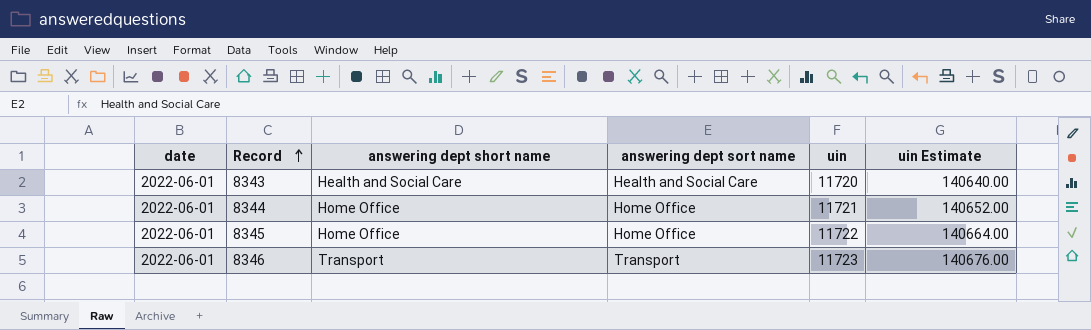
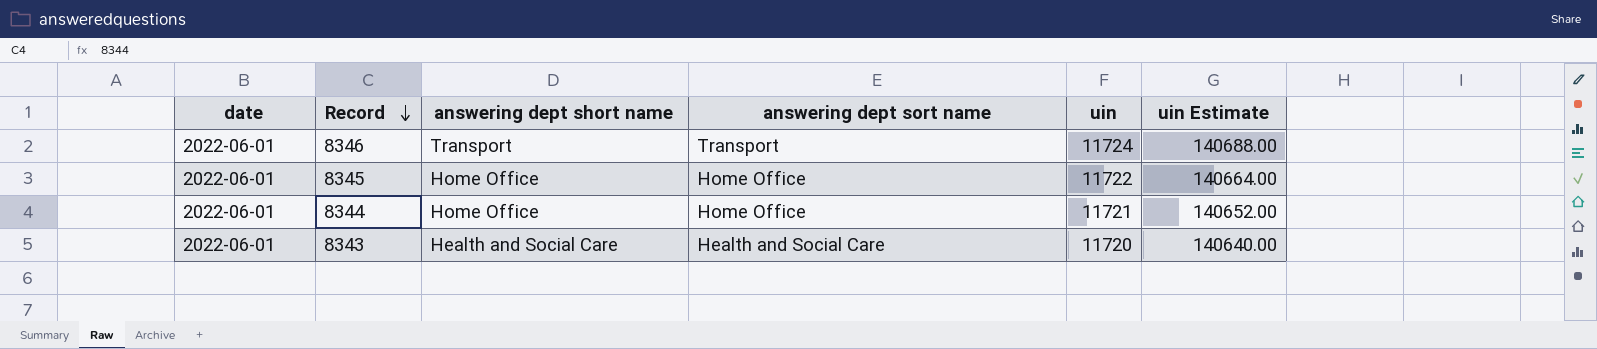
row order: Record ascending -> Record descending
8346 | uin: 11723 -> 11724
8346 | uin Estimate: 140676.00 -> 140688.00

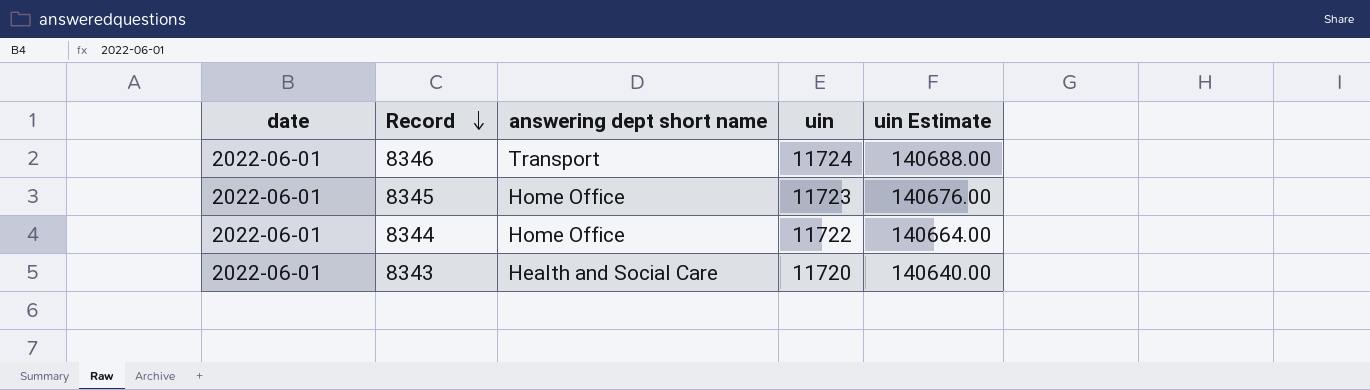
column answering dept sort name | position: 4 -> none
8345 | uin: 11722 -> 11723
8345 | uin Estimate: 140664.00 -> 140676.00
8344 | uin: 11721 -> 11722
8344 | uin Estimate: 140652.00 -> 140664.00

